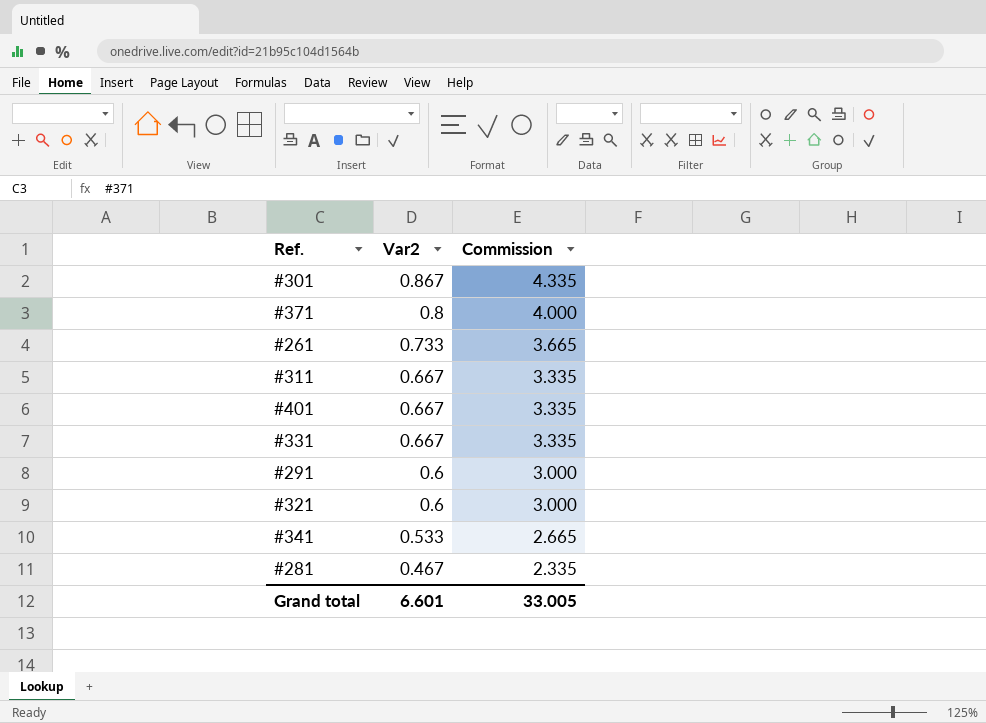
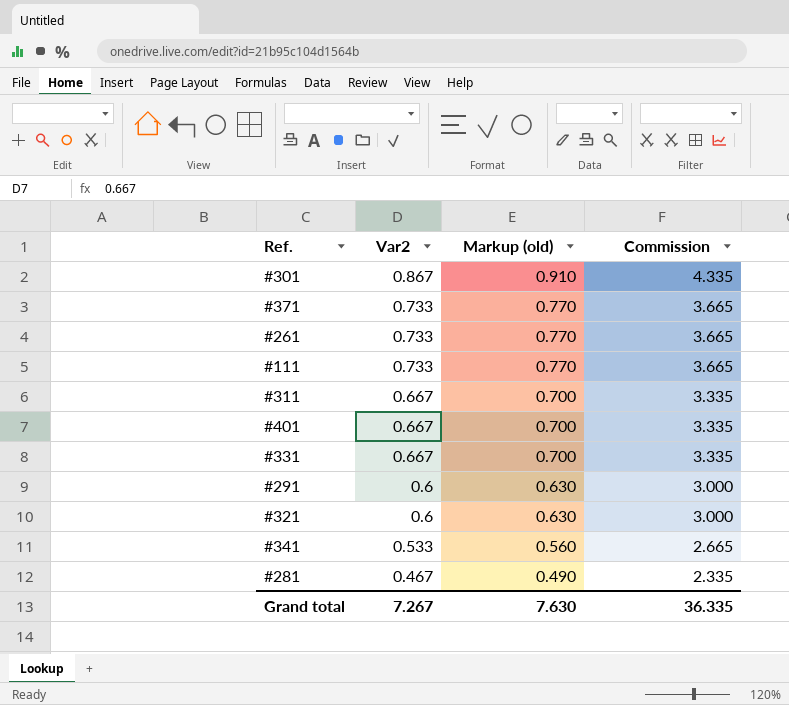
column Markup (old) | formula: none -> [Var2] * 1.05
#371 | Var2: 0.8 -> 0.733
#371 | Commission: 4.000 -> 3.665
row #111: none -> 0.733 | 0.770 | 3.665
Grand total | Var2: 6.601 -> 7.267
Grand total | Commission: 33.005 -> 36.335

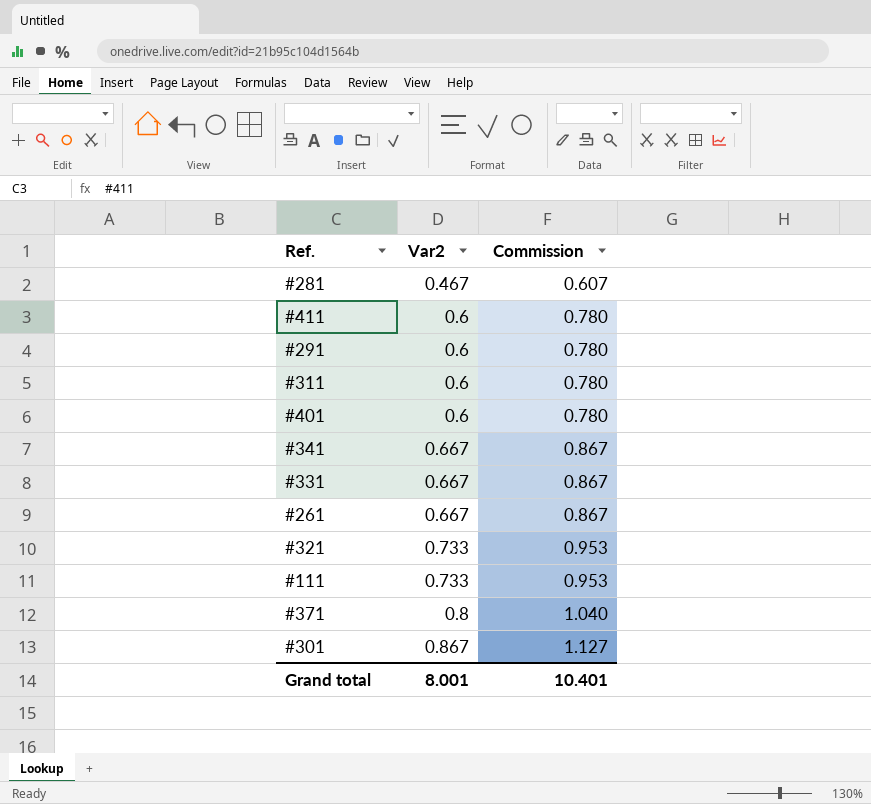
row order: Var2 descending -> Var2 ascending
column Markup (old) | formula: [Var2] * 1.05 -> none
column Commission | formula: [Var2] * 5 -> [Var2] * 1.3
row #411: none -> 0.6 | 0.780
#311 | Var2: 0.667 -> 0.6
#401 | Var2: 0.667 -> 0.6
#341 | Var2: 0.533 -> 0.667
#261 | Var2: 0.733 -> 0.667
#321 | Var2: 0.6 -> 0.733
#371 | Var2: 0.733 -> 0.8
Grand total | Var2: 7.267 -> 8.001
Grand total | Commission: 36.335 -> 10.401

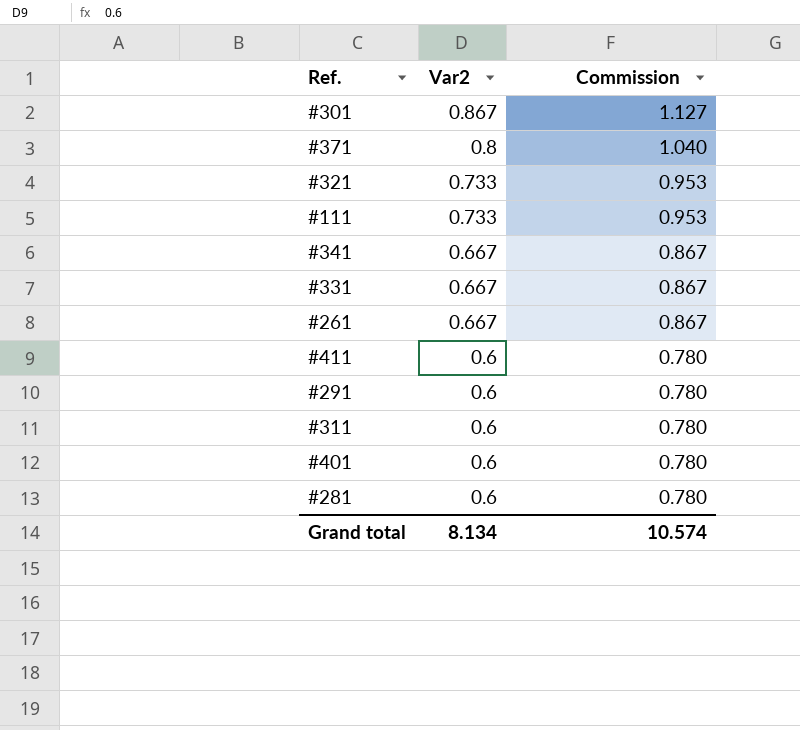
row order: Var2 ascending -> Var2 descending
#281 | Var2: 0.467 -> 0.6
#281 | Commission: 0.607 -> 0.780
Grand total | Var2: 8.001 -> 8.134
Grand total | Commission: 10.401 -> 10.574

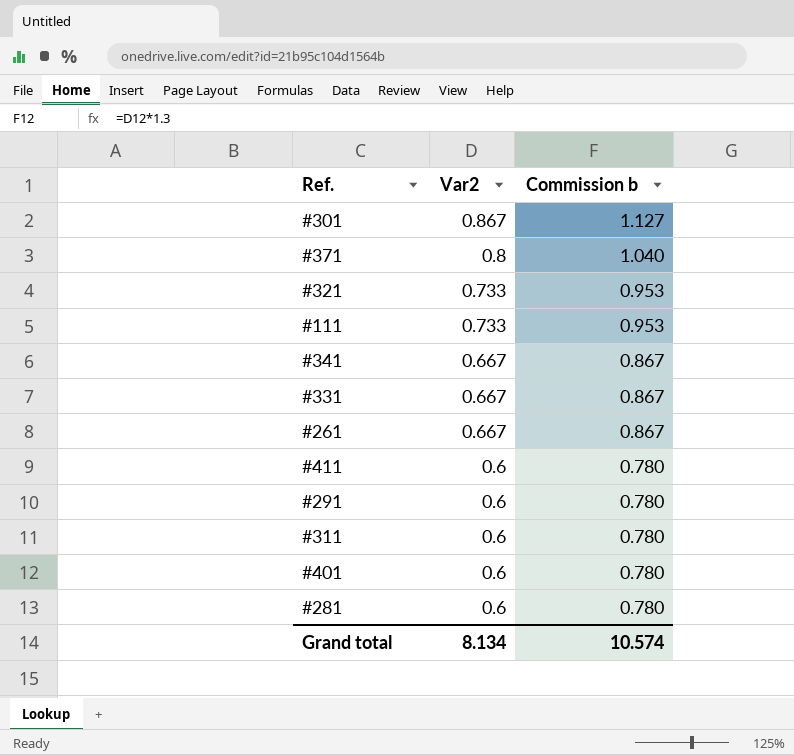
column name: Commission -> Commission b

